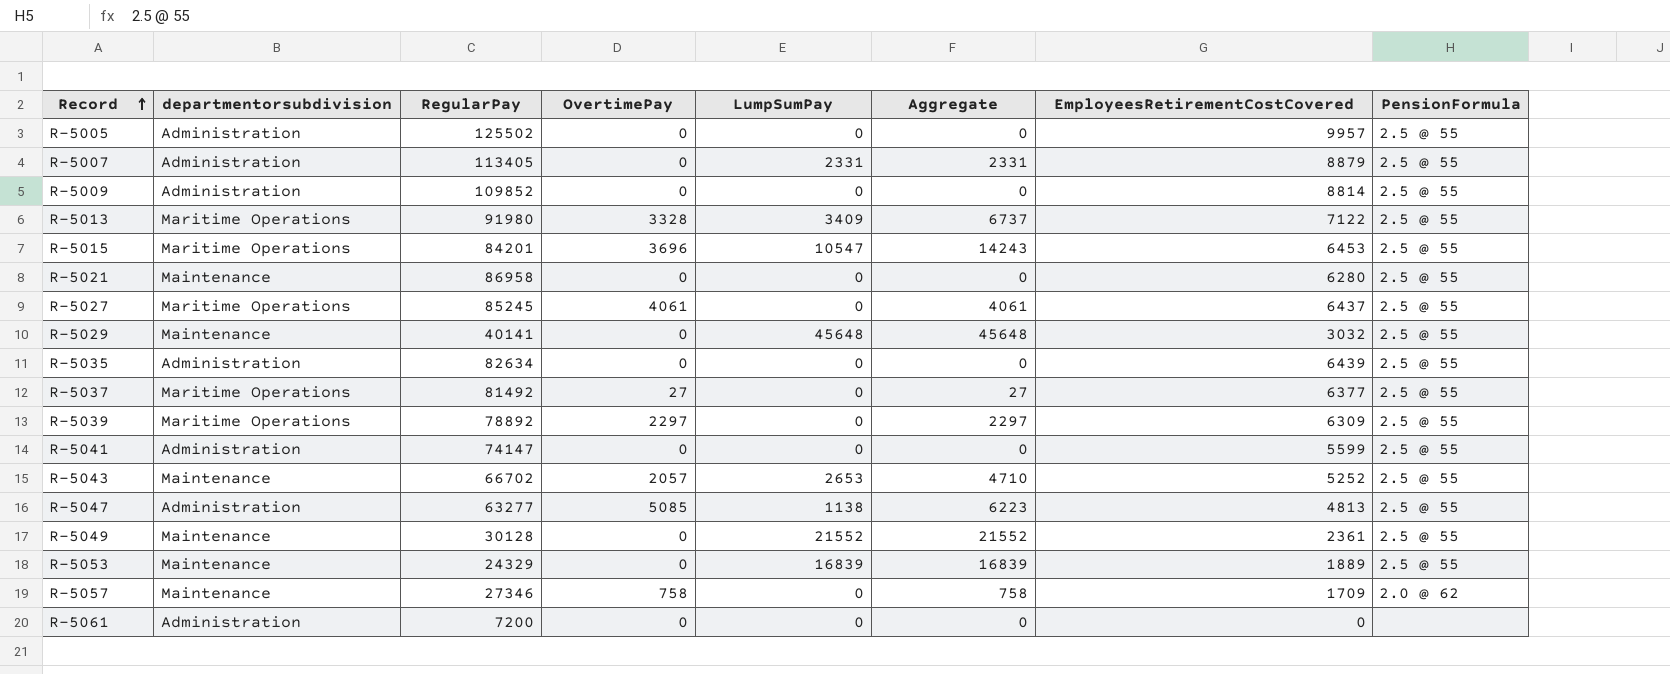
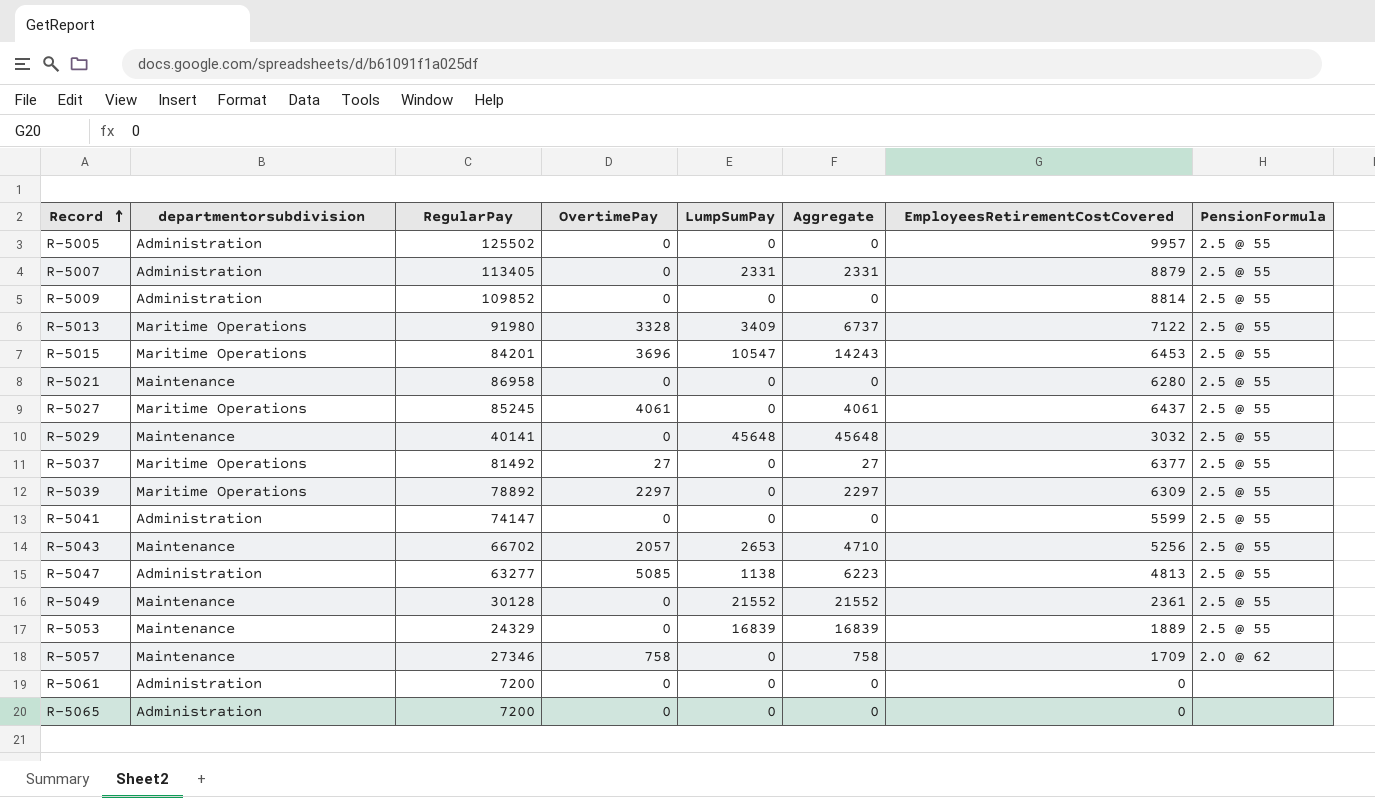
row R-5035: Administration | 82634 | 0 | 0 | 0 | 6439 | 2.5 @ 55 -> none
R-5043 | EmployeesRetirementCostCovered: 5252 -> 5256
row R-5065: none -> Administration | 7200 | 0 | 0 | 0 | 0 | none

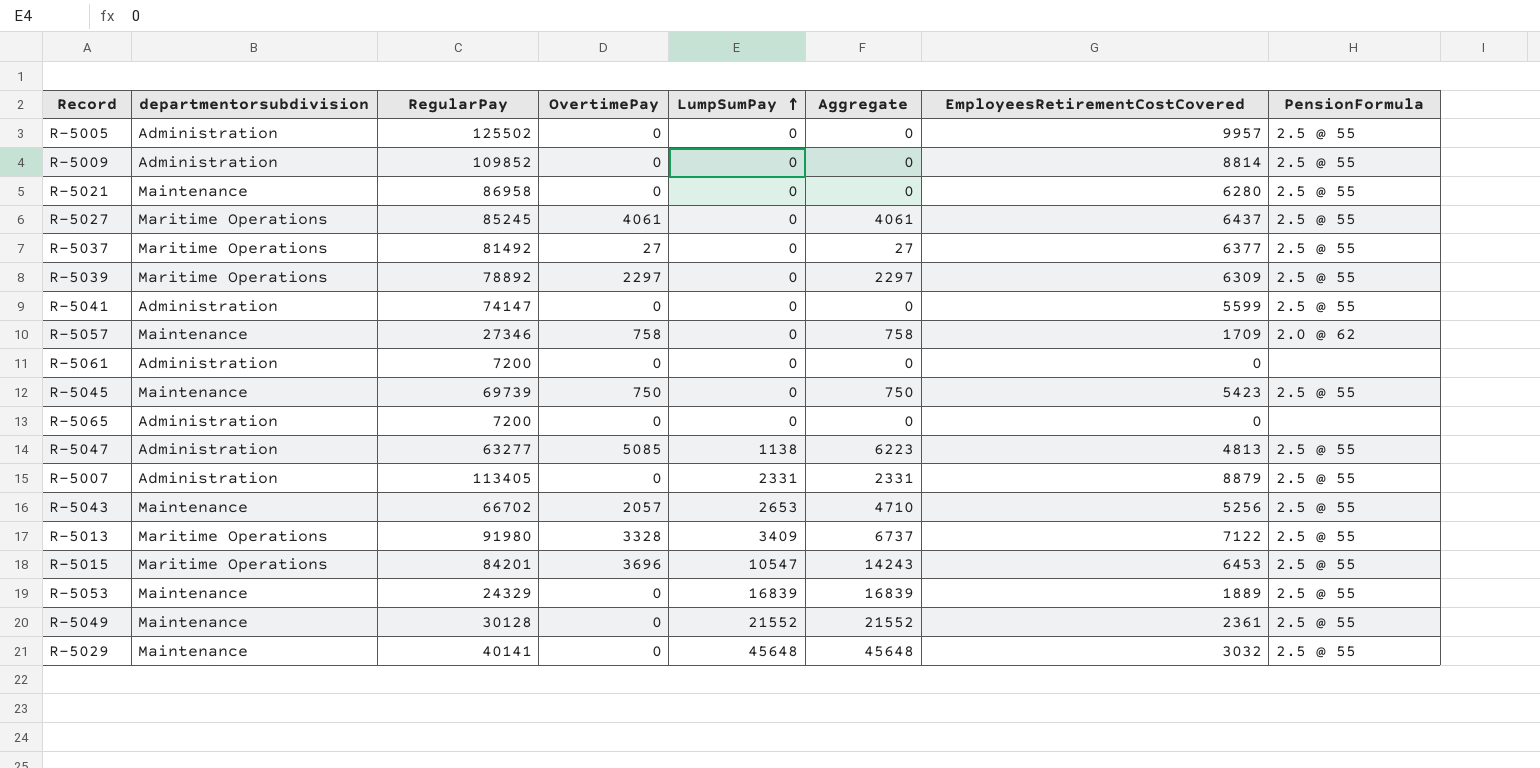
row order: Record ascending -> LumpSumPay ascending
row R-5045: none -> Maintenance | 69739 | 750 | 0 | 750 | 5423 | 2.5 @ 55

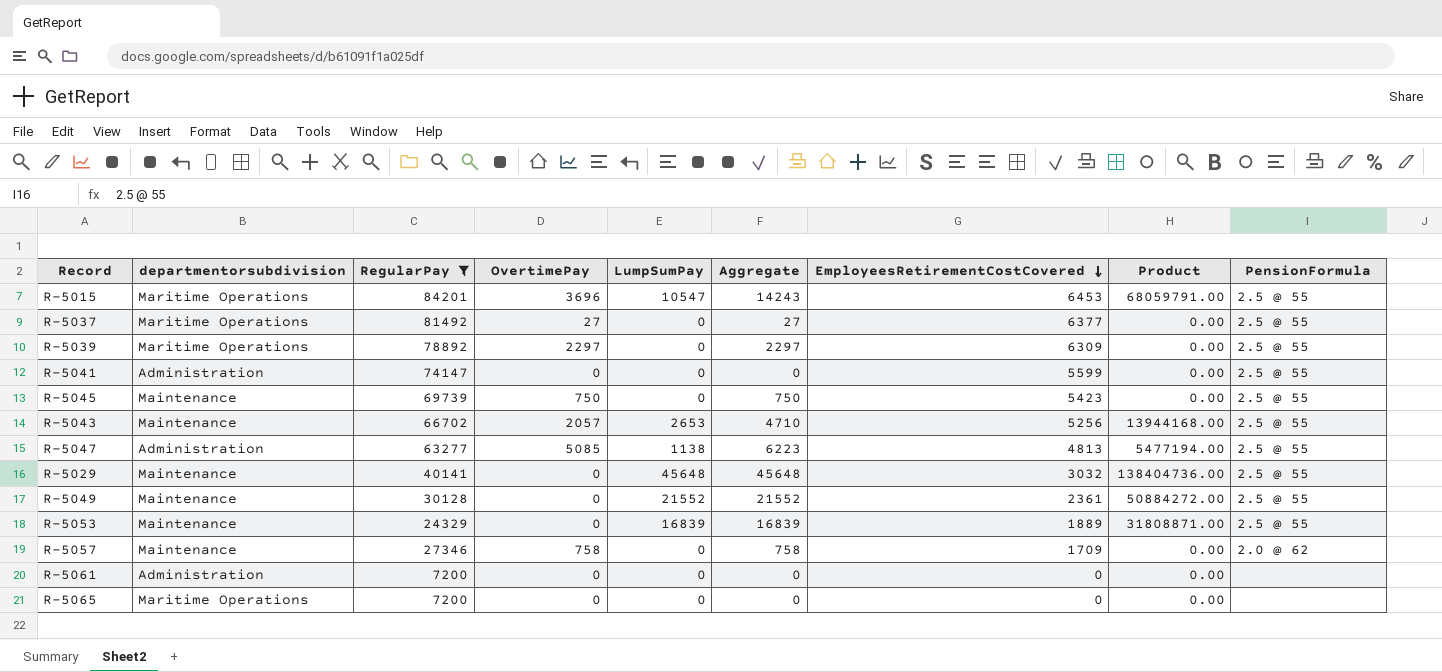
filter: none -> RegularPay <= 84201
row order: LumpSumPay ascending -> EmployeesRetirementCostCovered descending
column Product | formula: none -> [LumpSumPay] * [EmployeesRetirementCostCovered]
R-5065 | departmentorsubdivision: Administration -> Maritime Operations

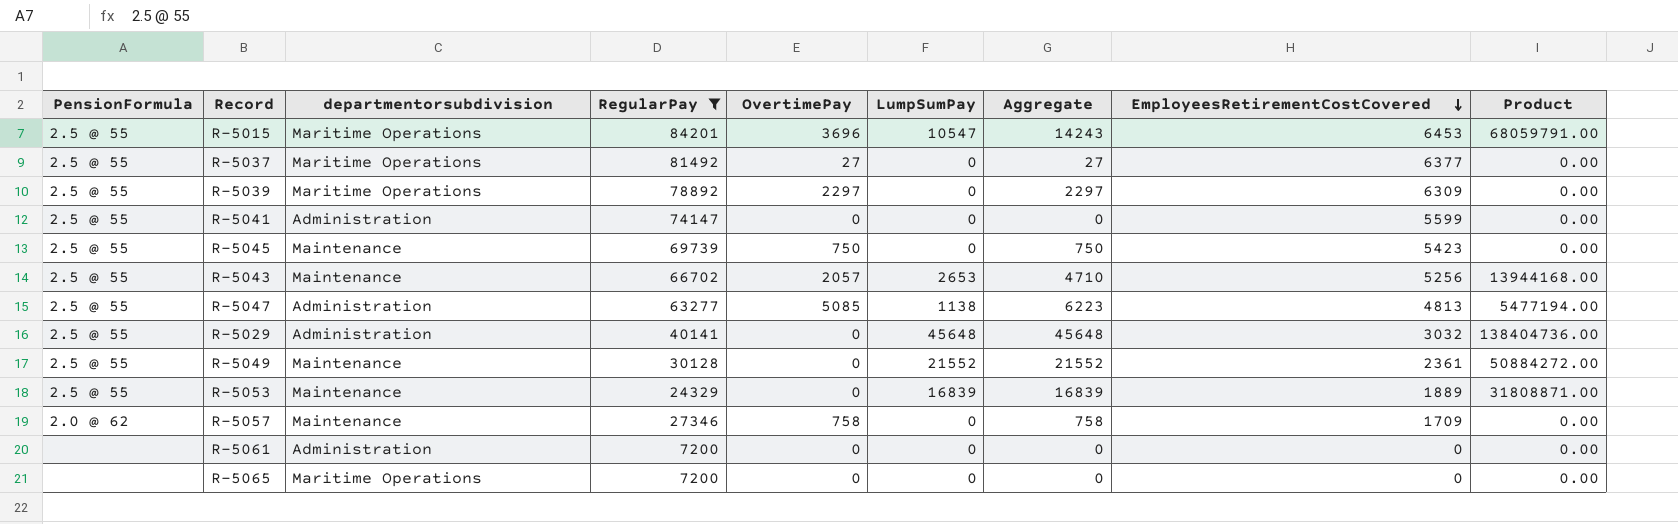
column PensionFormula | position: 9 -> 1
R-5029 | departmentorsubdivision: Maintenance -> Administration

